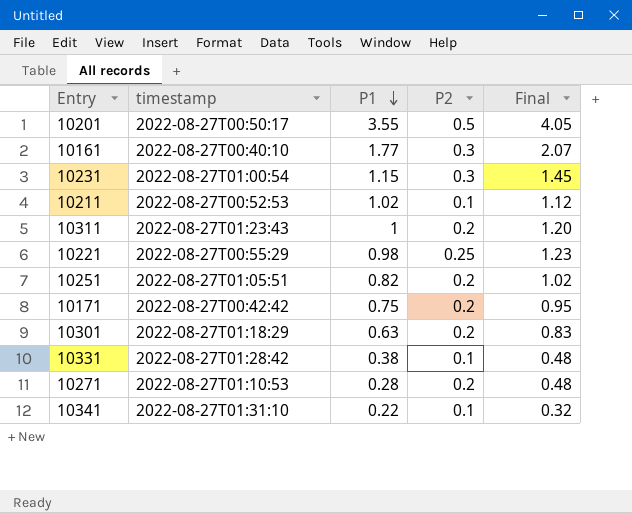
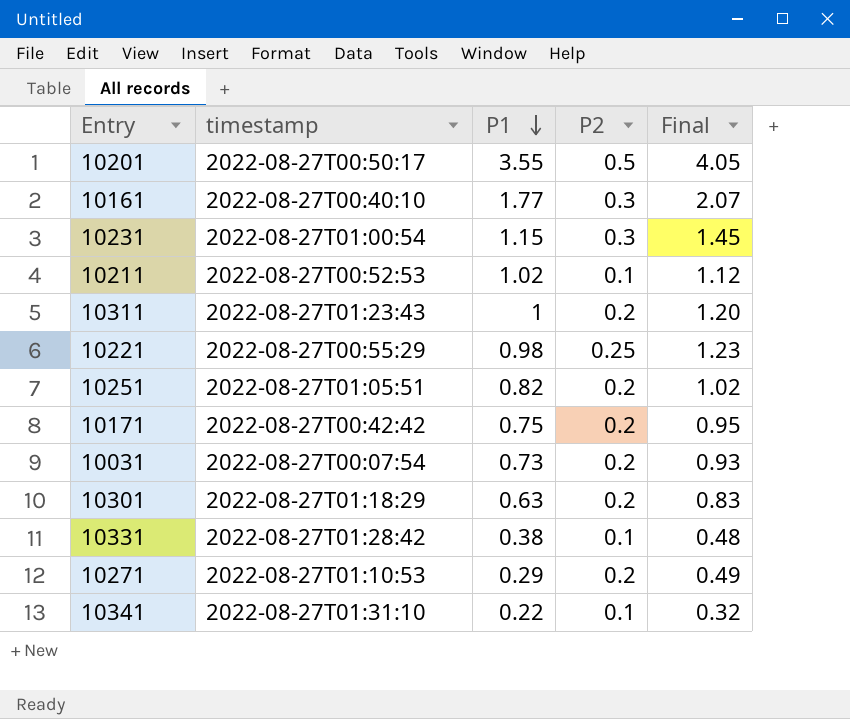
row 10031: none -> 2022-08-27T00:07:54 | 0.73 | 0.2 | 0.93
10271 | P1: 0.28 -> 0.29
10271 | Final: 0.48 -> 0.49

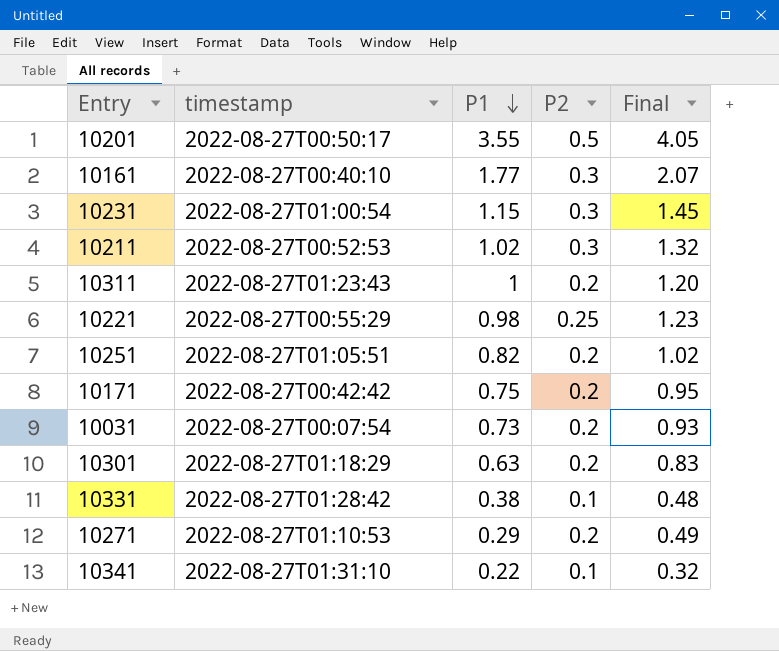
10211 | P2: 0.1 -> 0.3
10211 | Final: 1.12 -> 1.32

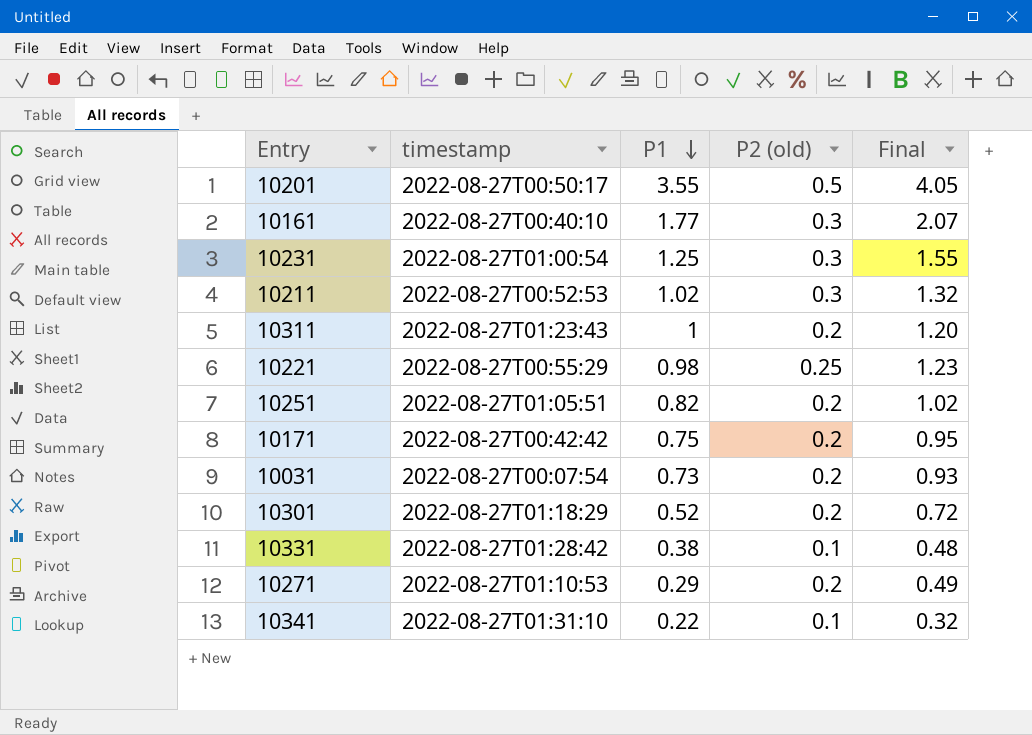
column name: P2 -> P2 (old)
10231 | P1: 1.15 -> 1.25
10231 | Final: 1.45 -> 1.55
10301 | P1: 0.63 -> 0.52
10301 | Final: 0.83 -> 0.72

